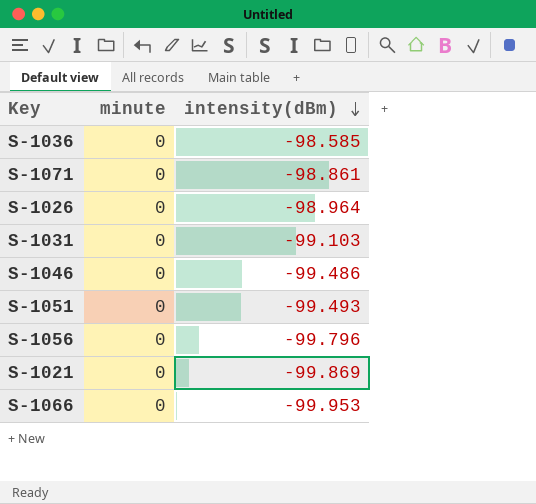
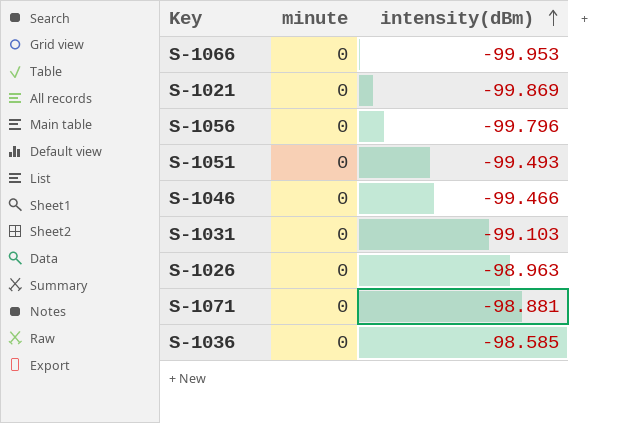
row order: intensity(dBm) descending -> intensity(dBm) ascending
S-1046 | intensity(dBm): -99.486 -> -99.466
S-1026 | intensity(dBm): -98.964 -> -98.963
S-1071 | intensity(dBm): -98.861 -> -98.881

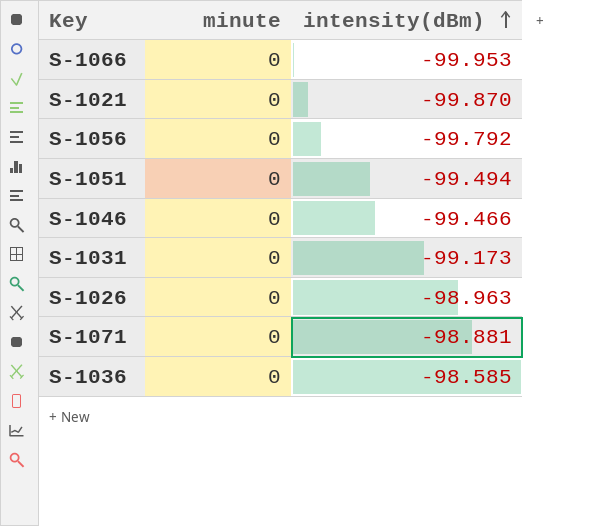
S-1021 | intensity(dBm): -99.869 -> -99.870
S-1056 | intensity(dBm): -99.796 -> -99.792
S-1051 | intensity(dBm): -99.493 -> -99.494
S-1031 | intensity(dBm): -99.103 -> -99.173

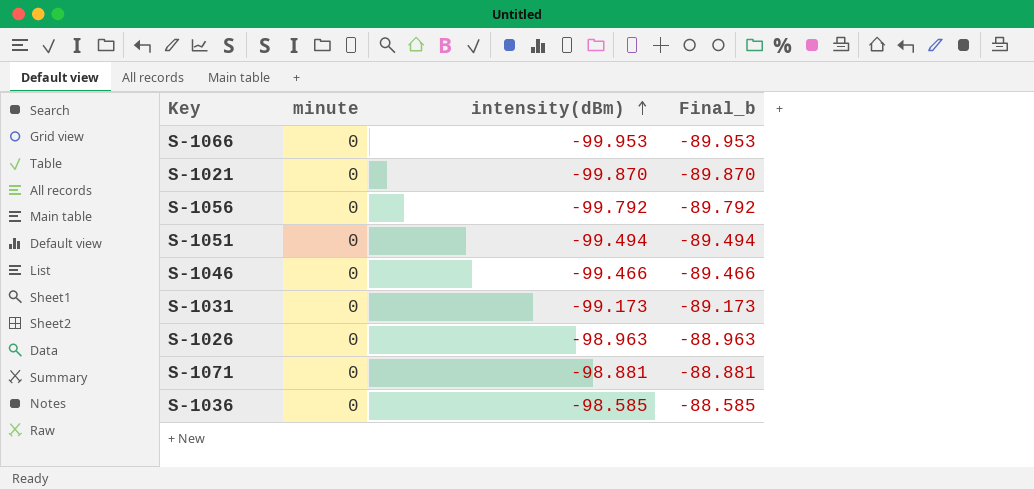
column Final_b | formula: none -> [intensity(dBm)] + 10

